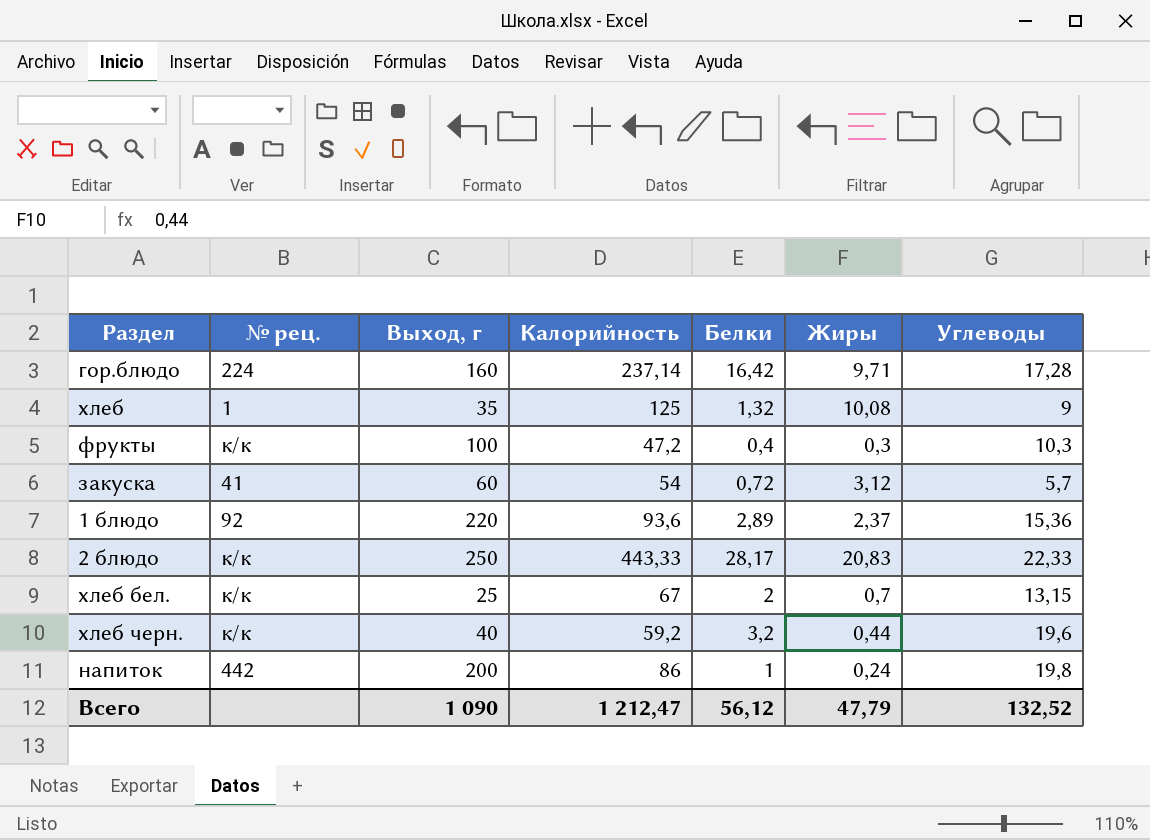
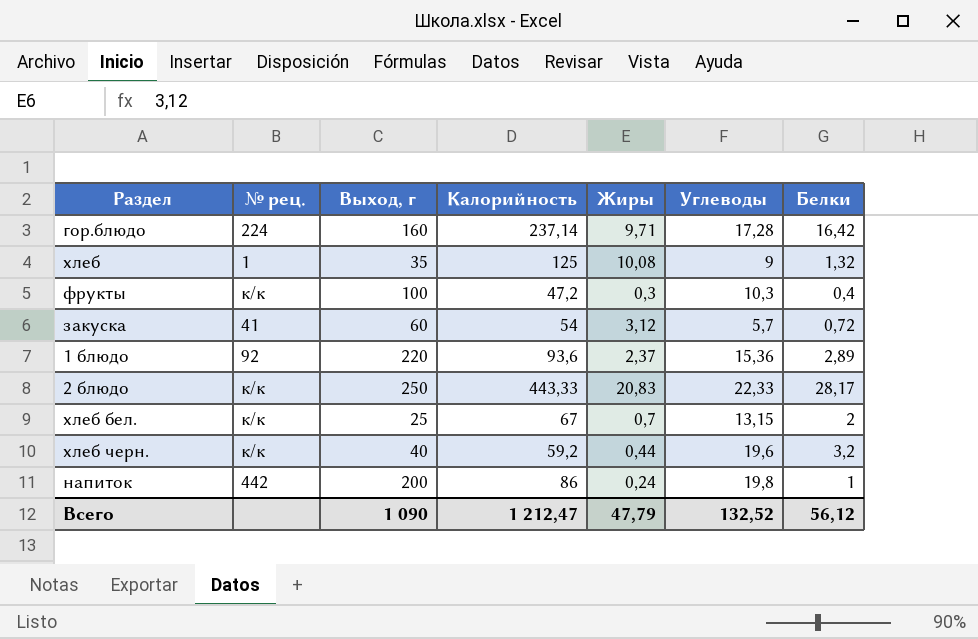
column Белки | position: 5 -> 7

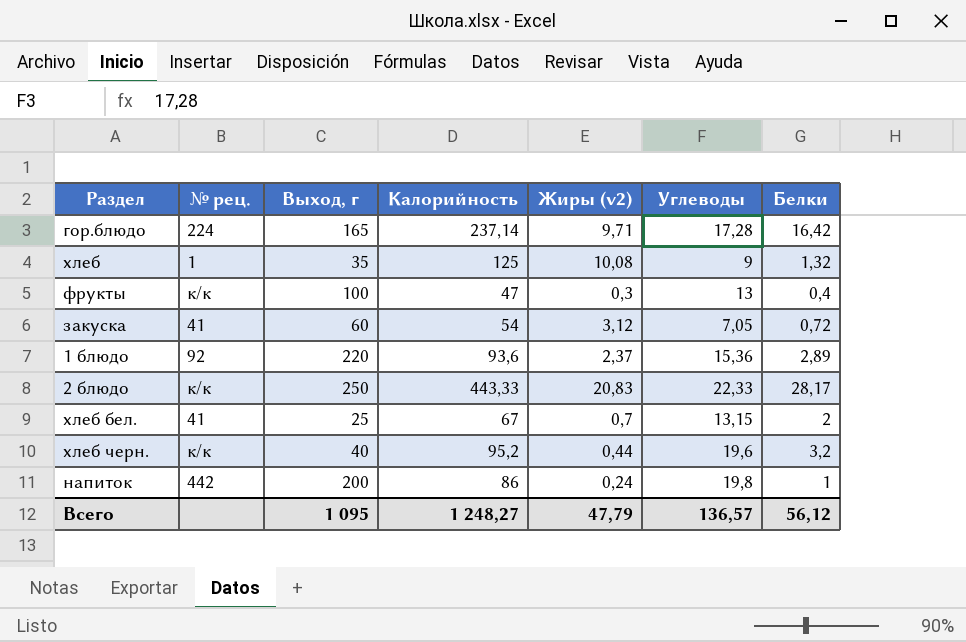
column name: Жиры -> Жиры (v2)
гор.блюдо | Выход, г: 160 -> 165
фрукты | Калорийность: 47,2 -> 47
фрукты | Углеводы: 10,3 -> 13
закуска | Углеводы: 5,7 -> 7,05
хлеб бел. | № рец.: к/к -> 41
хлеб черн. | Калорийность: 59,2 -> 95,2
Всего | Выход, г: 1 090 -> 1 095
Всего | Калорийность: 1 212,47 -> 1 248,27
Всего | Углеводы: 132,52 -> 136,57

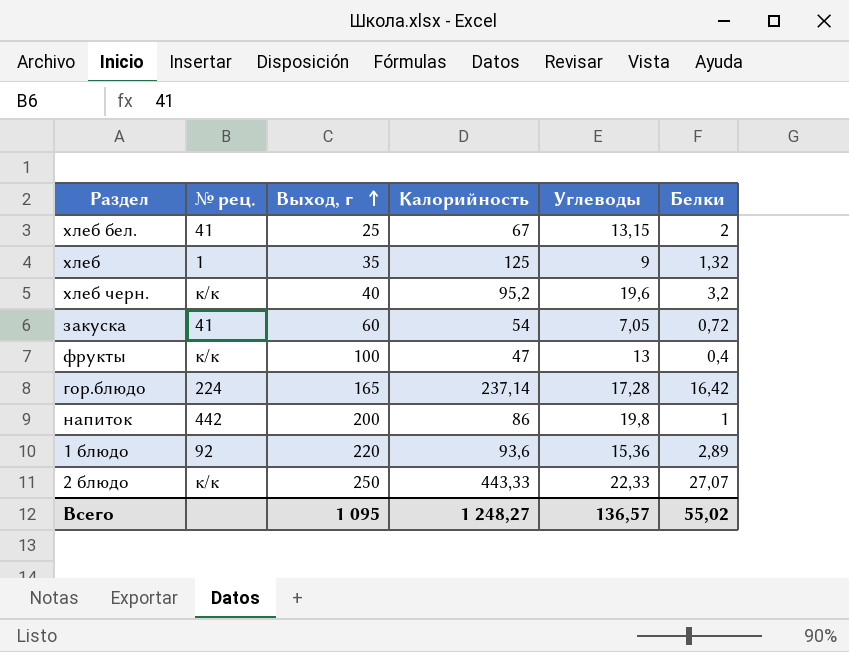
row order: none -> Выход, г ascending
column Жиры (v2) | position: 5 -> none
2 блюдо | Белки: 28,17 -> 27,07
Всего | Белки: 56,12 -> 55,02

